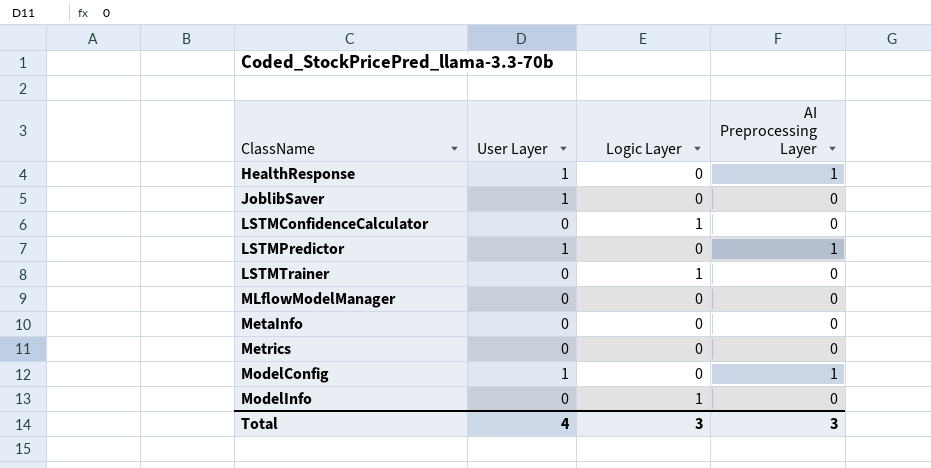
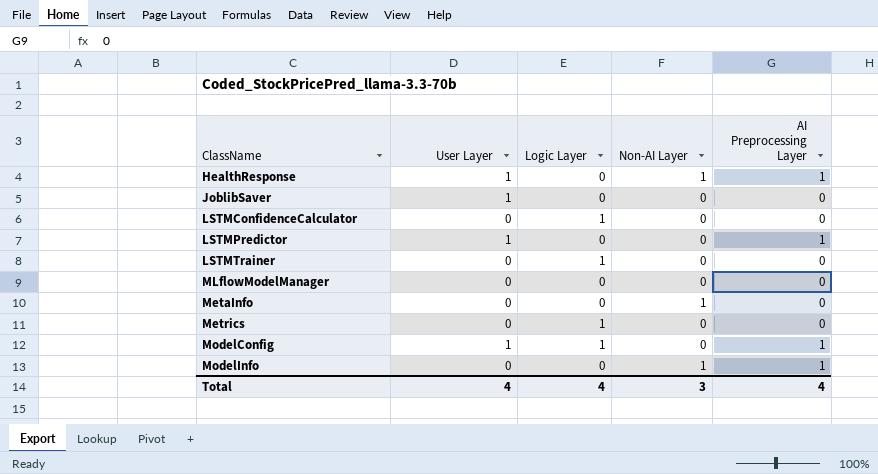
column Non-AI Layer | position: none -> 4
Metrics | Logic Layer: 0 -> 1
ModelConfig | Logic Layer: 0 -> 1
ModelInfo | Logic Layer: 1 -> 0
ModelInfo | AI Preprocessing Layer: 0 -> 1
Total | Logic Layer: 3 -> 4
Total | AI Preprocessing Layer: 3 -> 4

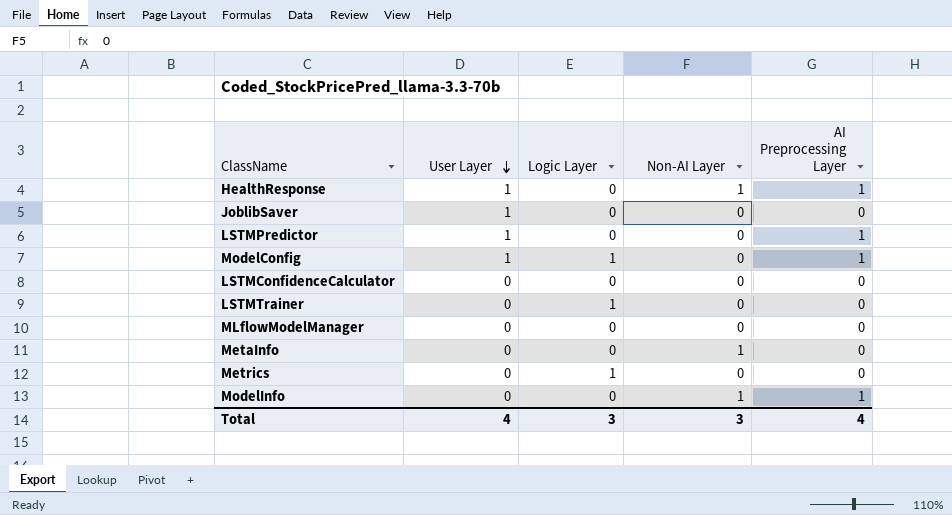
row order: none -> User Layer descending
LSTMConfidenceCalculator | Logic Layer: 1 -> 0
Total | Logic Layer: 4 -> 3

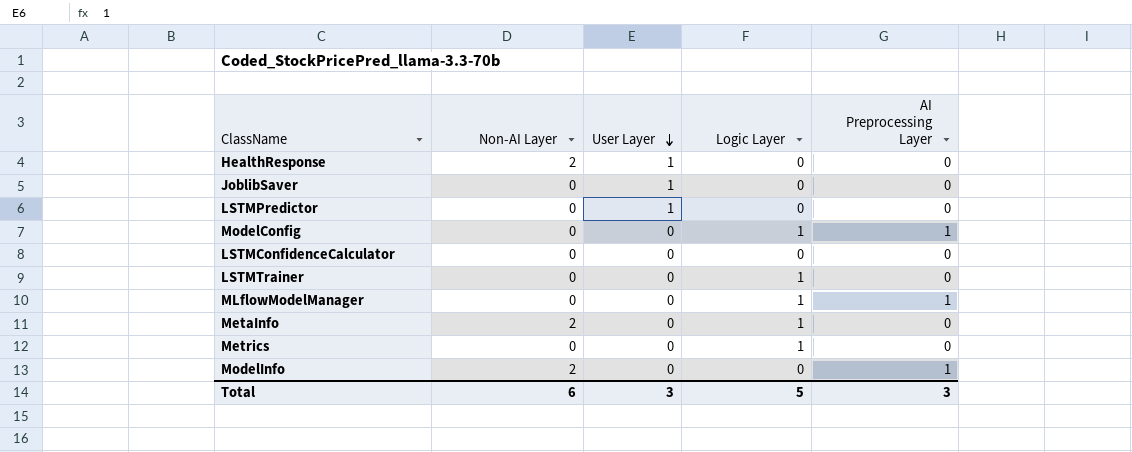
column Non-AI Layer | position: 4 -> 2
HealthResponse | Non-AI Layer: 1 -> 2
HealthResponse | AI Preprocessing Layer: 1 -> 0
LSTMPredictor | AI Preprocessing Layer: 1 -> 0
ModelConfig | User Layer: 1 -> 0
MLflowModelManager | Logic Layer: 0 -> 1
MLflowModelManager | AI Preprocessing Layer: 0 -> 1
MetaInfo | Non-AI Layer: 1 -> 2
MetaInfo | Logic Layer: 0 -> 1
ModelInfo | Non-AI Layer: 1 -> 2
Total | Non-AI Layer: 3 -> 6
Total | User Layer: 4 -> 3
Total | Logic Layer: 3 -> 5
Total | AI Preprocessing Layer: 4 -> 3

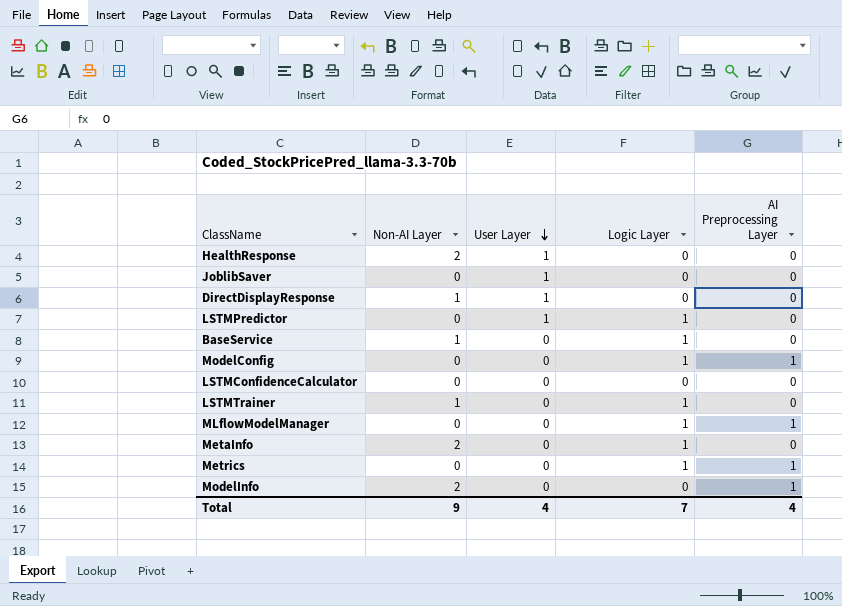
row DirectDisplayResponse: none -> 1 | 1 | 0 | 0
LSTMPredictor | Logic Layer: 0 -> 1
row BaseService: none -> 1 | 0 | 1 | 0
LSTMTrainer | Non-AI Layer: 0 -> 1
Metrics | AI Preprocessing Layer: 0 -> 1
Total | Non-AI Layer: 6 -> 9
Total | User Layer: 3 -> 4
Total | Logic Layer: 5 -> 7
Total | AI Preprocessing Layer: 3 -> 4

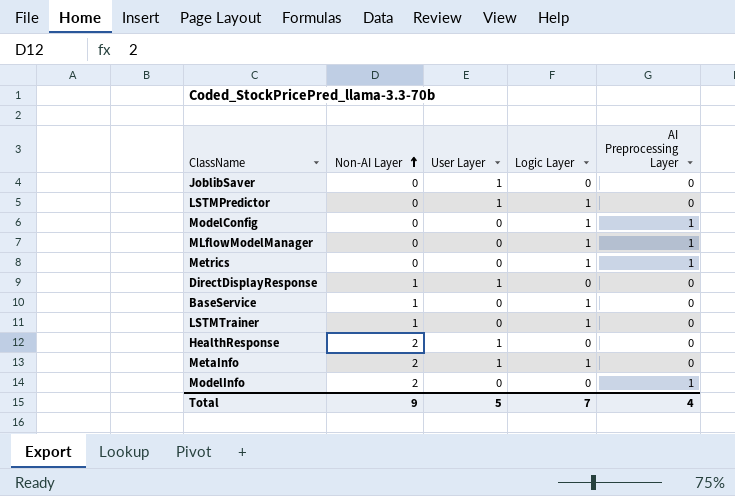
row order: User Layer descending -> Non-AI Layer ascending
row LSTMConfidenceCalculator: 0 | 0 | 0 | 0 -> none
MetaInfo | User Layer: 0 -> 1
Total | User Layer: 4 -> 5

